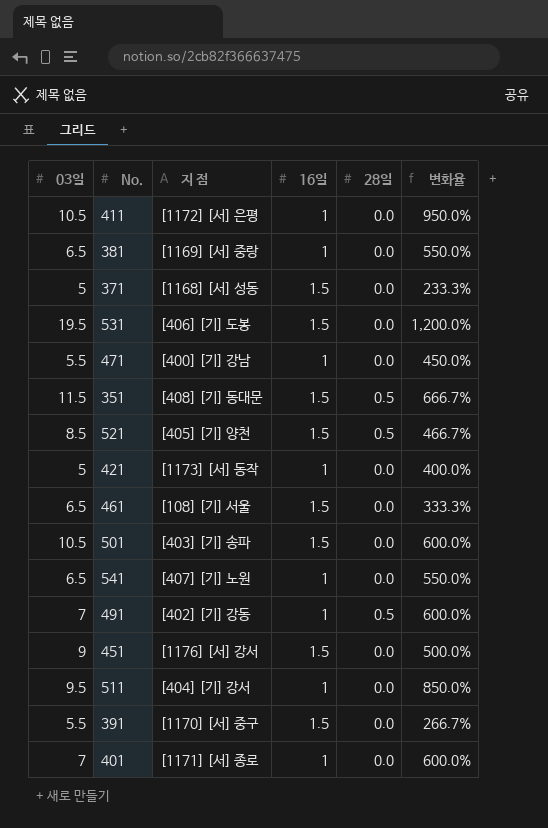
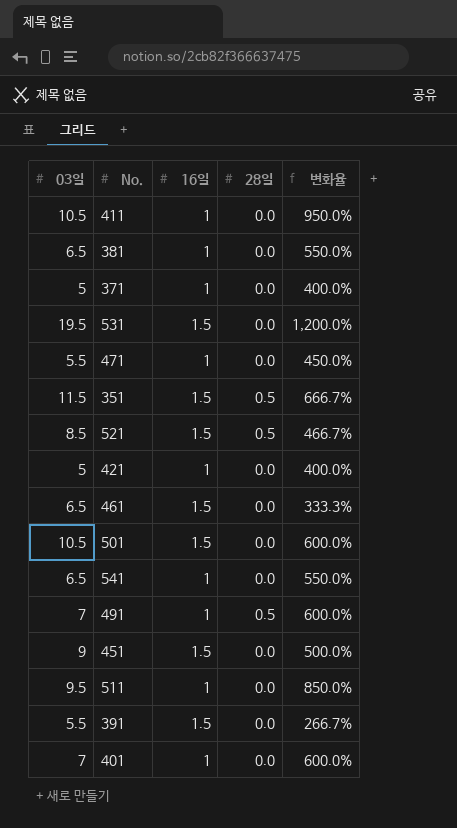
column 지 점 | position: 3 -> none
371 | 16일: 1.5 -> 1
371 | 변화율: 233.3% -> 400.0%

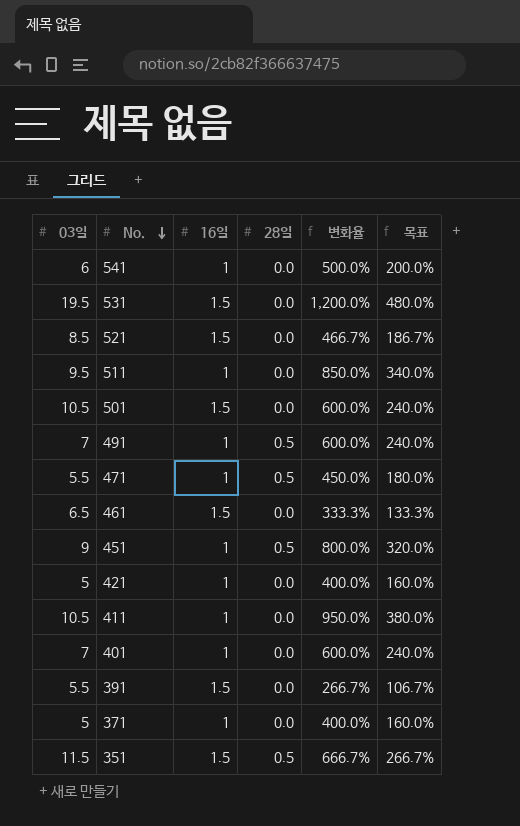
row order: none -> No. descending
column 목표 | formula: none -> [변화율] * 0.4
row 381: 6.5 | 1 | 0.0 | 550.0% -> none
541 | 03일: 6.5 -> 6
541 | 변화율: 550.0% -> 500.0%
521 | 28일: 0.5 -> 0.0
471 | 28일: 0.0 -> 0.5
451 | 16일: 1.5 -> 1
451 | 28일: 0.0 -> 0.5
451 | 변화율: 500.0% -> 800.0%

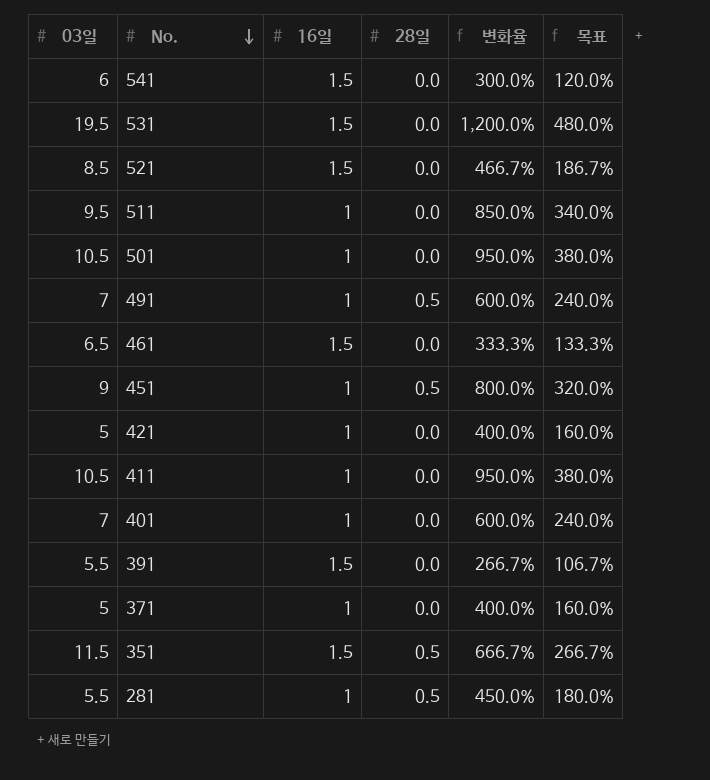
row 471: 5.5 | 1 | 0.5 | 450.0% | 180.0% -> none
541 | 16일: 1 -> 1.5
541 | 변화율: 500.0% -> 300.0%
541 | 목표: 200.0% -> 120.0%
501 | 16일: 1.5 -> 1
501 | 변화율: 600.0% -> 950.0%
501 | 목표: 240.0% -> 380.0%
row 281: none -> 5.5 | 1 | 0.5 | 450.0% | 180.0%

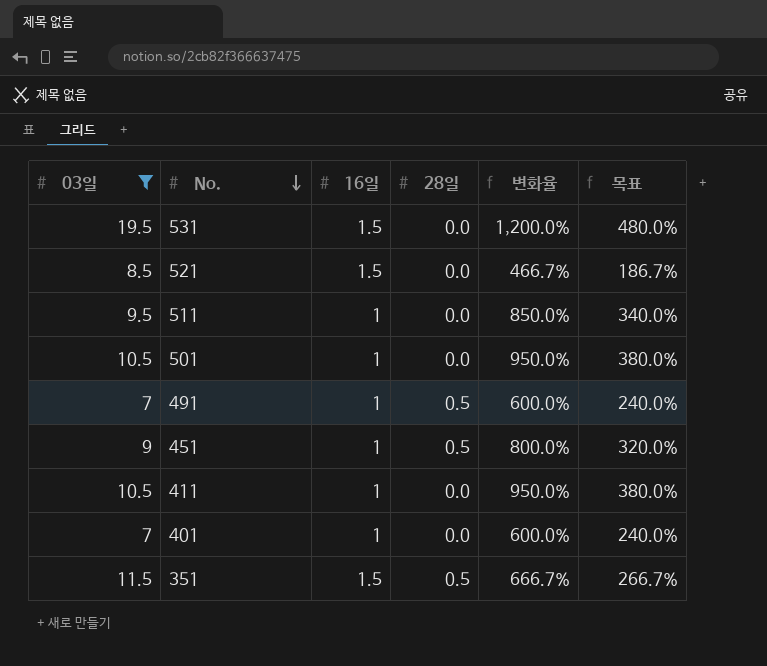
filter: none -> 03일 >= 7

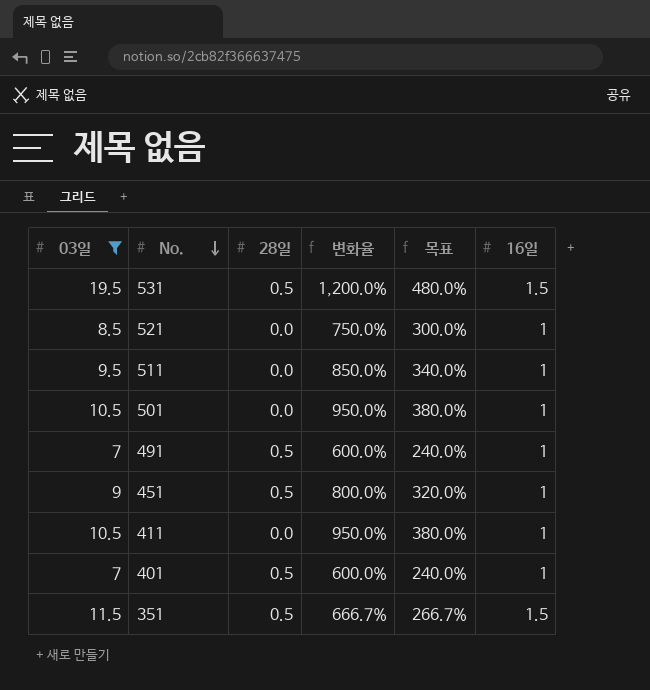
column 16일 | position: 3 -> 6
531 | 28일: 0.0 -> 0.5
521 | 변화율: 466.7% -> 750.0%
521 | 목표: 186.7% -> 300.0%
521 | 16일: 1.5 -> 1
401 | 28일: 0.0 -> 0.5

